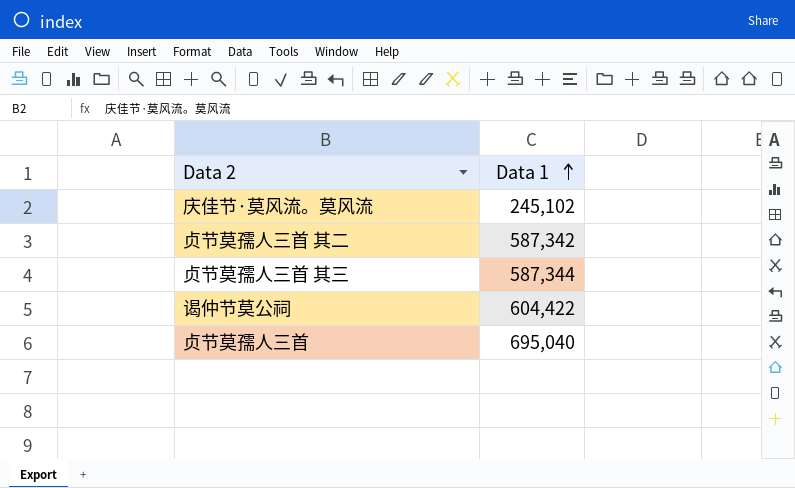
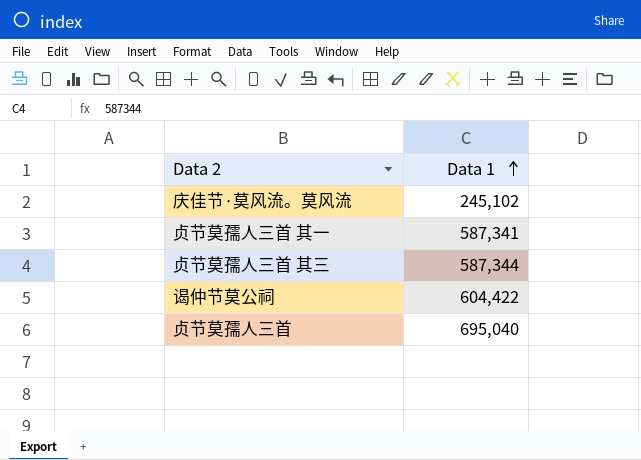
row 贞节莫孺人三首 其二: 587,342 -> none
row 贞节莫孺人三首 其一: none -> 587,341

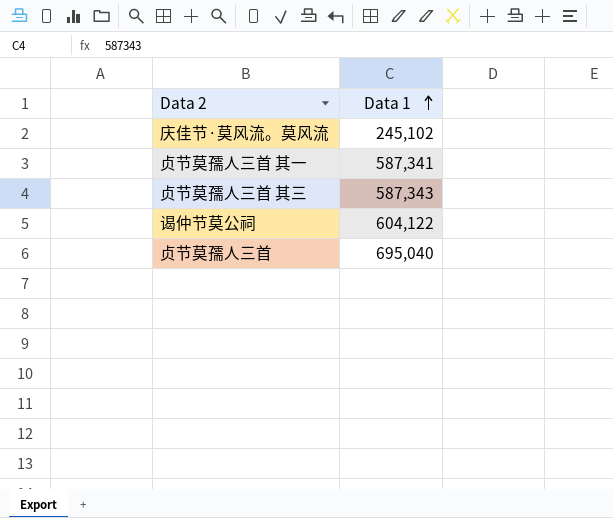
贞节莫孺人三首 其三 | Data 1: 587,344 -> 587,343
谒仲节莫公祠 | Data 1: 604,422 -> 604,122

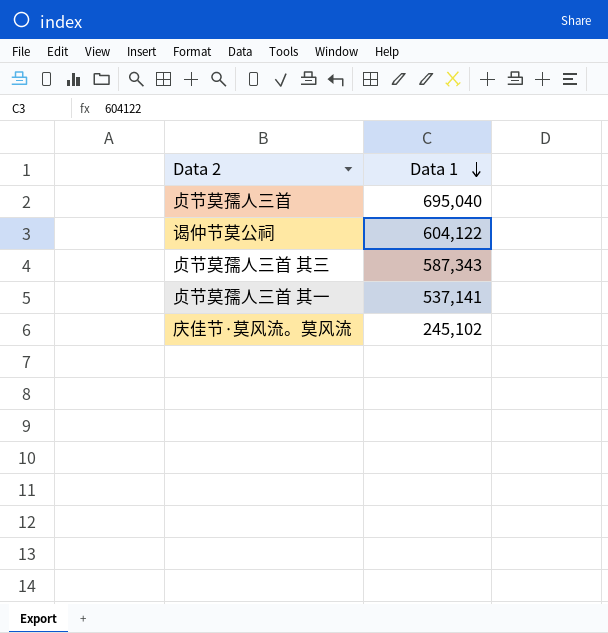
row order: Data 1 ascending -> Data 1 descending
贞节莫孺人三首 其一 | Data 1: 587,341 -> 537,141

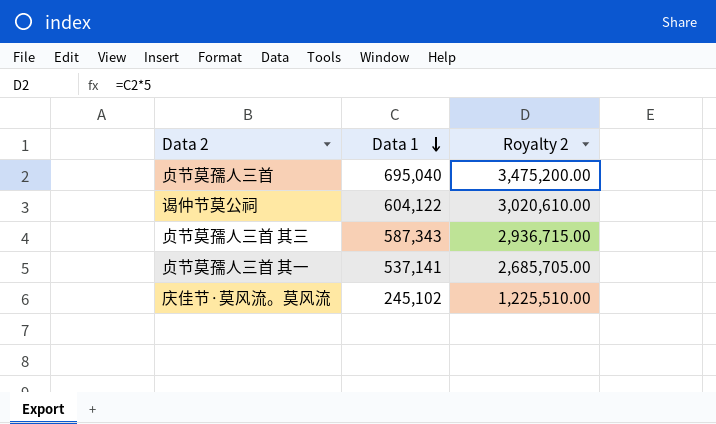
column Royalty 2 | formula: none -> [Data 1] * 5

